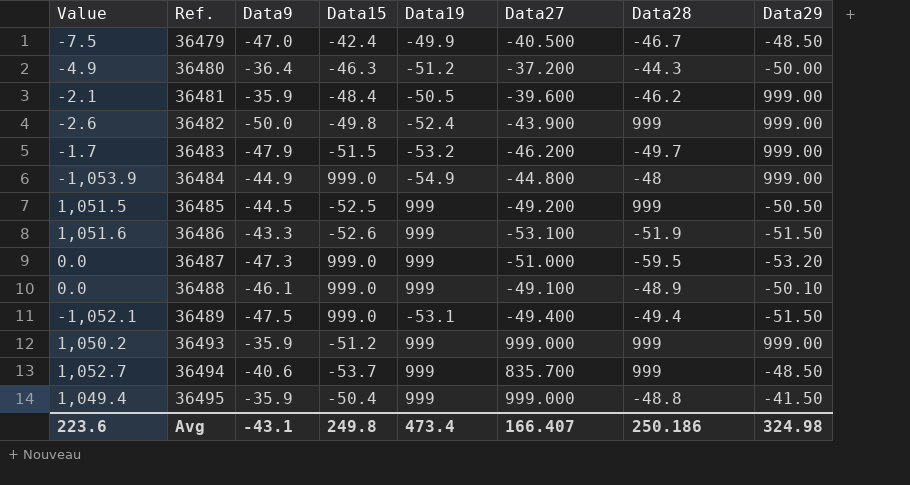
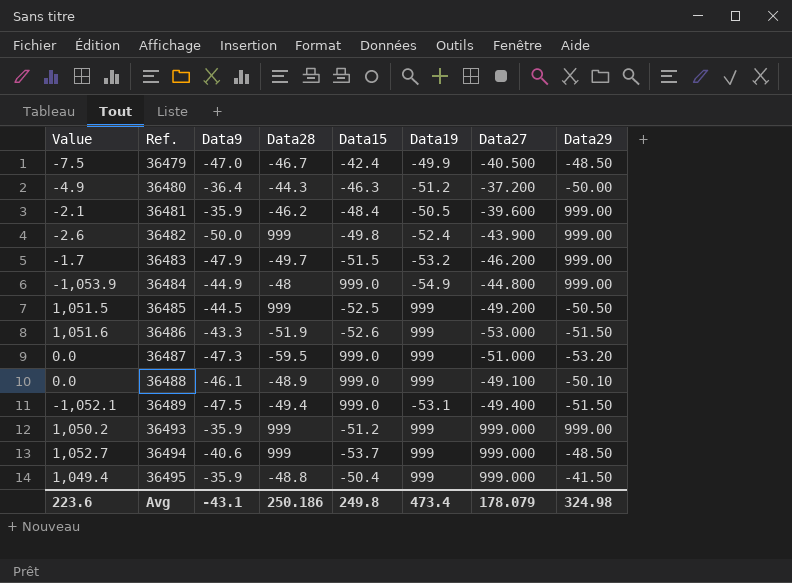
column Data28 | position: 7 -> 4
36486 | Data27: -53.100 -> -53.000
36494 | Data27: 835.700 -> 999.000
Avg | Data27: 166.407 -> 178.079

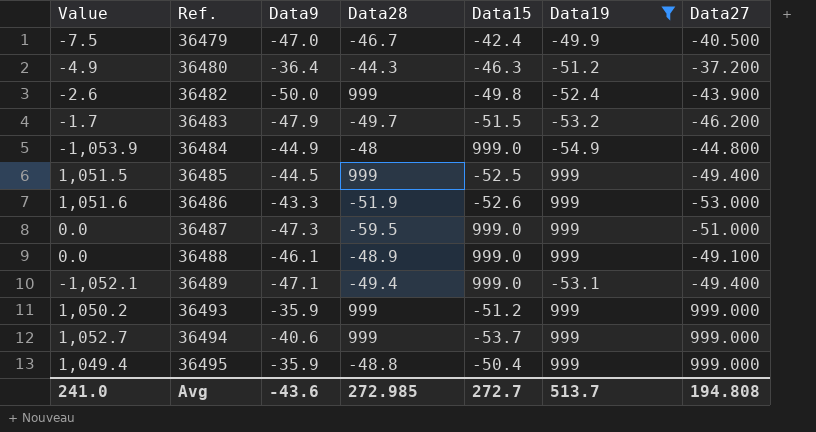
filter: none -> Data19 != -50.5
column Data29 | position: 8 -> none
36485 | Data27: -49.200 -> -49.400
36489 | Data9: -47.5 -> -47.1
Avg | Value: 223.6 -> 241.0
Avg | Data9: -43.1 -> -43.6
Avg | Data28: 250.186 -> 272.985
Avg | Data15: 249.8 -> 272.7
Avg | Data19: 473.4 -> 513.7
Avg | Data27: 178.079 -> 194.808

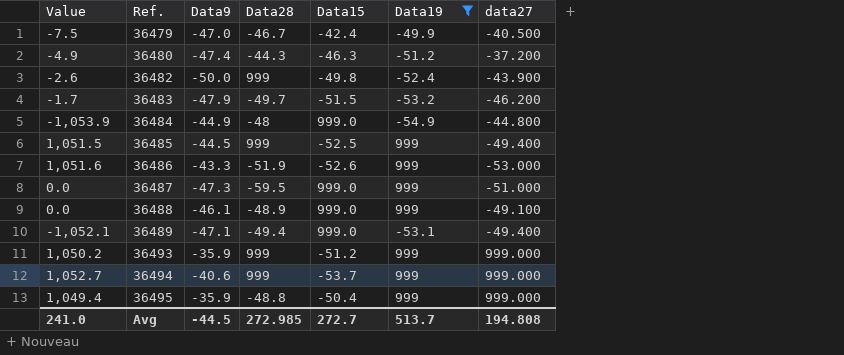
column name: Data27 -> data27
36480 | Data9: -36.4 -> -47.4
Avg | Data9: -43.6 -> -44.5

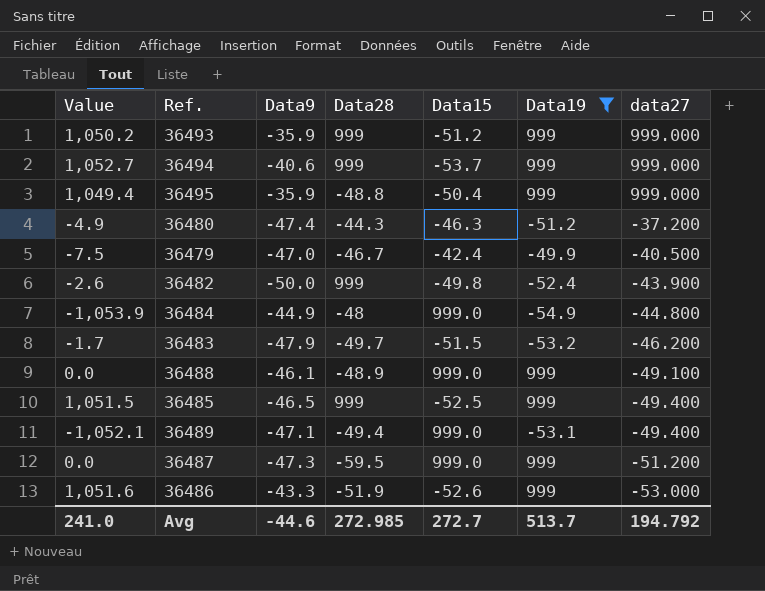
row order: Ref. ascending -> data27 descending
36485 | Data9: -44.5 -> -46.5
36487 | data27: -51.000 -> -51.200
Avg | Data9: -44.5 -> -44.6
Avg | data27: 194.808 -> 194.792

